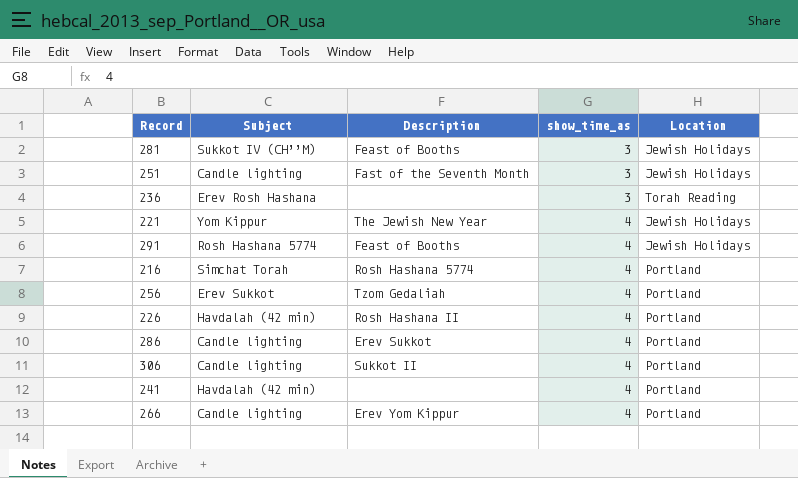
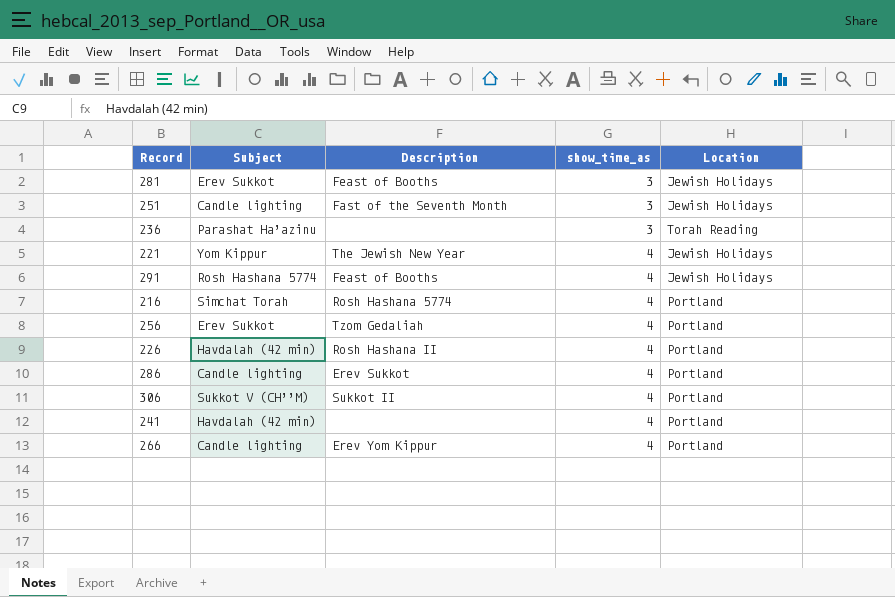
281 | Subject: Sukkot IV (CH’’M) -> Erev Sukkot
236 | Subject: Erev Rosh Hashana -> Parashat Ha’azinu
306 | Subject: Candle lighting -> Sukkot V (CH’’M)

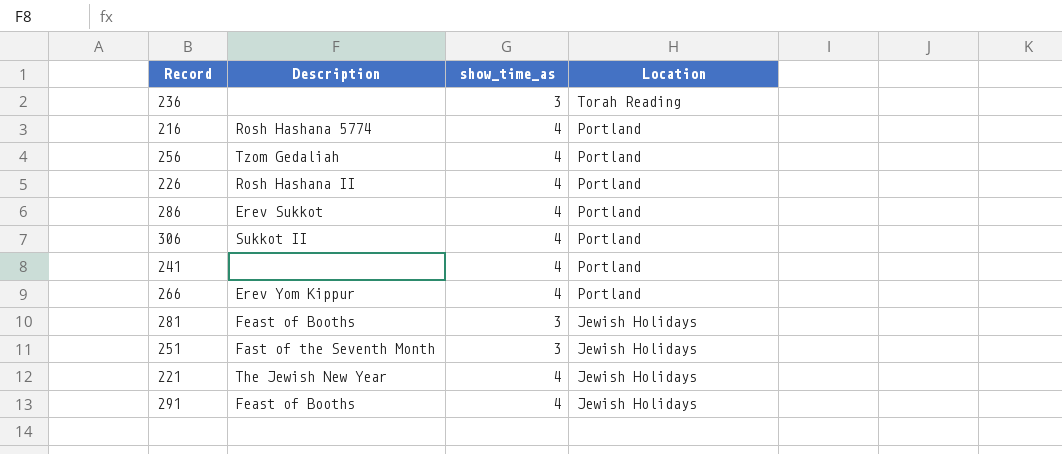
row order: show_time_as ascending -> Location descending
column Subject | position: 2 -> none

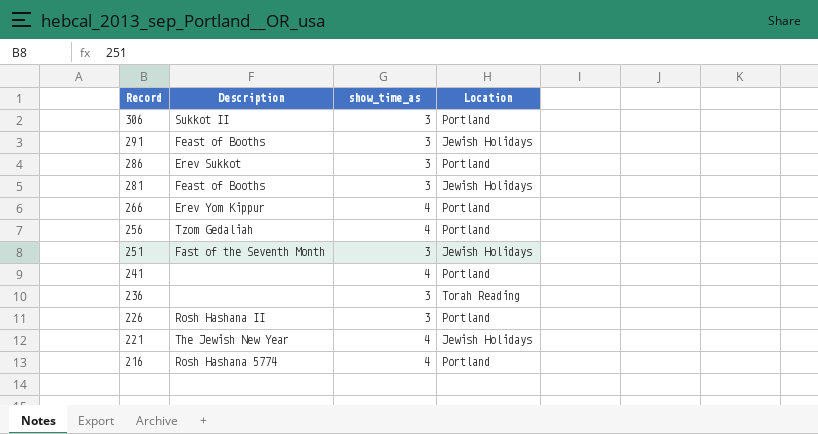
row order: Location descending -> Record descending
306 | show_time_as: 4 -> 3
291 | show_time_as: 4 -> 3
286 | show_time_as: 4 -> 3
226 | show_time_as: 4 -> 3

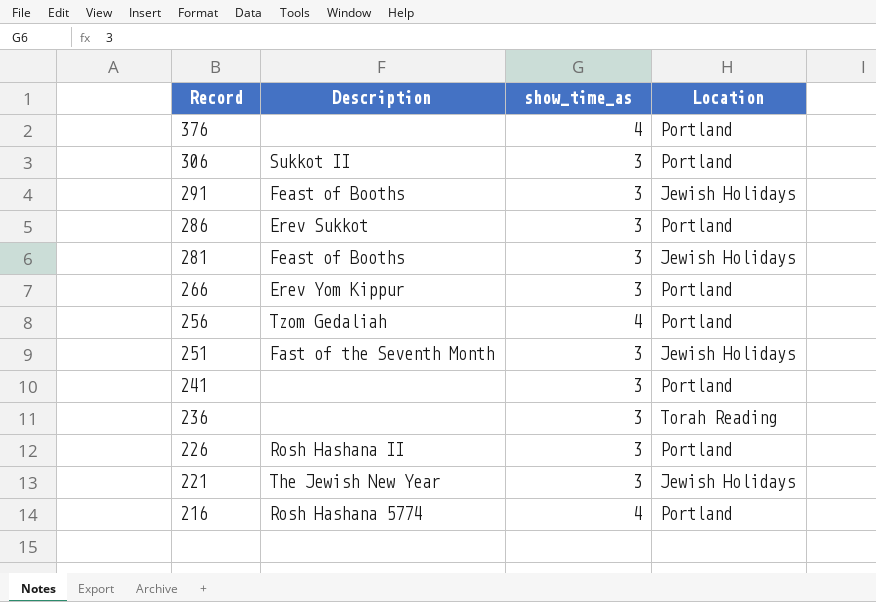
row 376: none -> none | 4 | Portland
266 | show_time_as: 4 -> 3
241 | show_time_as: 4 -> 3
221 | show_time_as: 4 -> 3

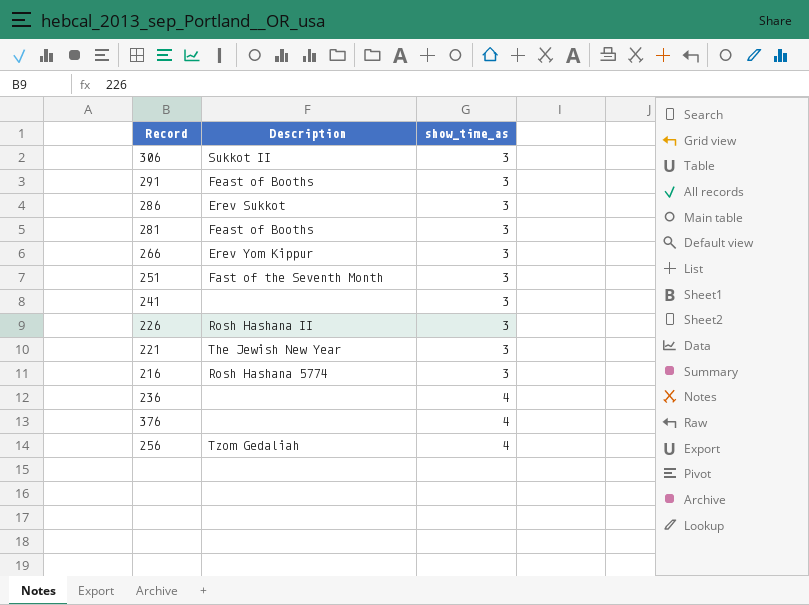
row order: Record descending -> show_time_as ascending
column Location | position: 4 -> none
216 | show_time_as: 4 -> 3
236 | show_time_as: 3 -> 4

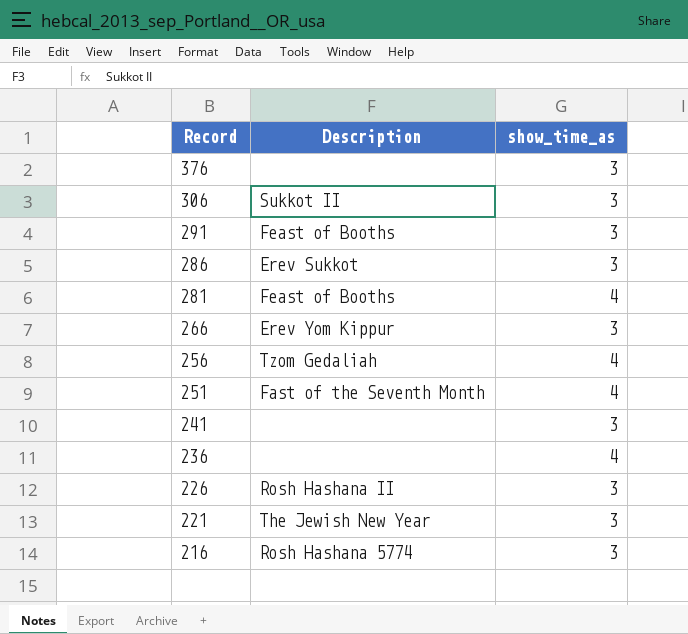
row order: show_time_as ascending -> Record descending
376 | show_time_as: 4 -> 3
281 | show_time_as: 3 -> 4
251 | show_time_as: 3 -> 4

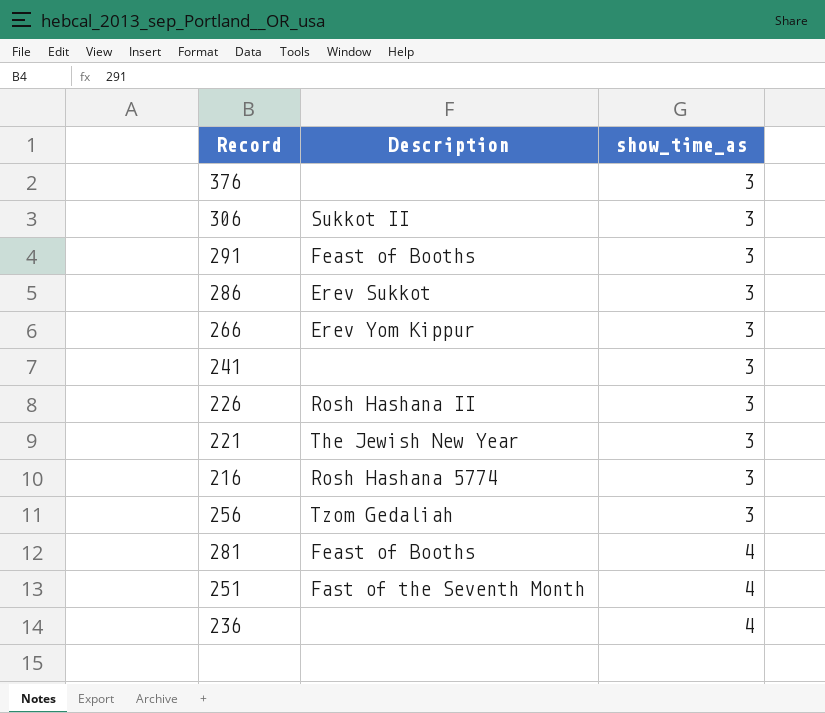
row order: Record descending -> show_time_as ascending
256 | show_time_as: 4 -> 3

